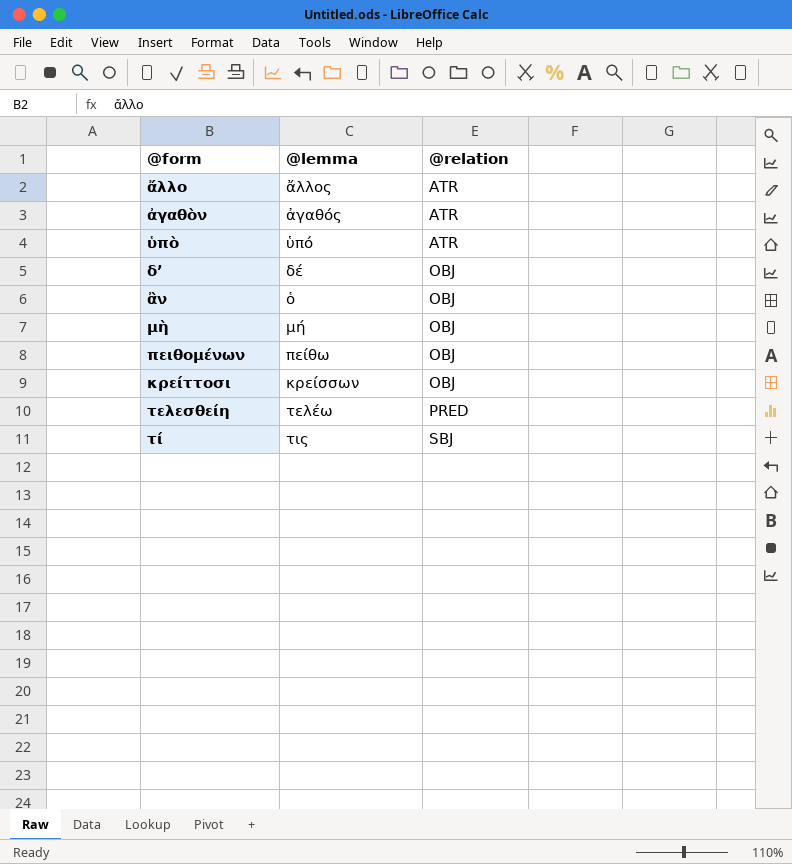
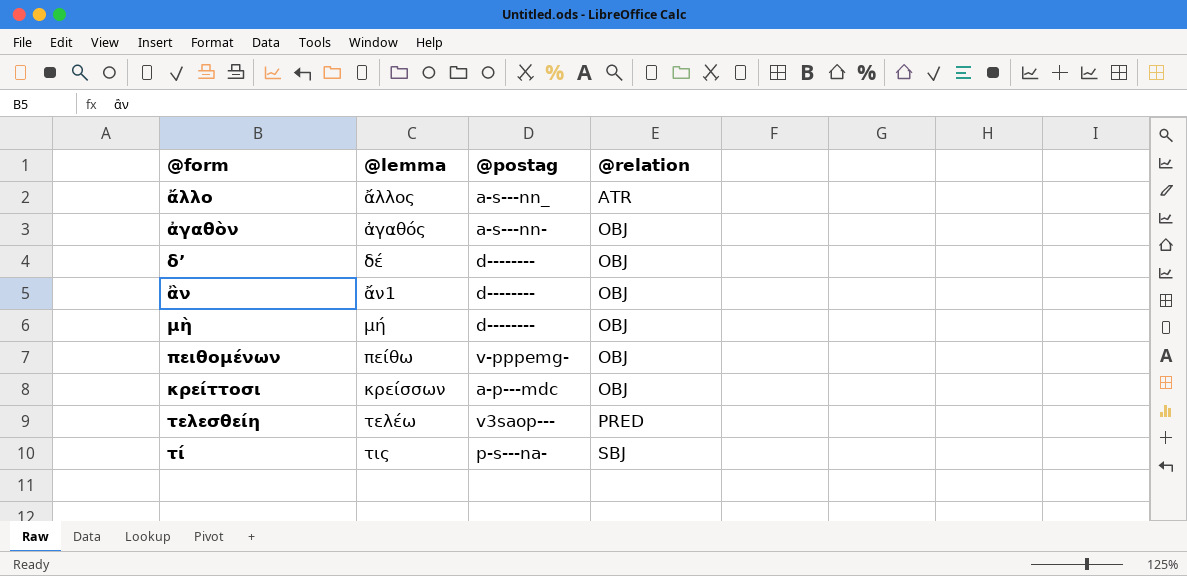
column @postag | position: none -> 3
row ὑπὸ: ὑπό | ATR -> none
ἀγαθὸν | @relation: ATR -> OBJ
ἂν | @lemma: ὁ -> ἄν1

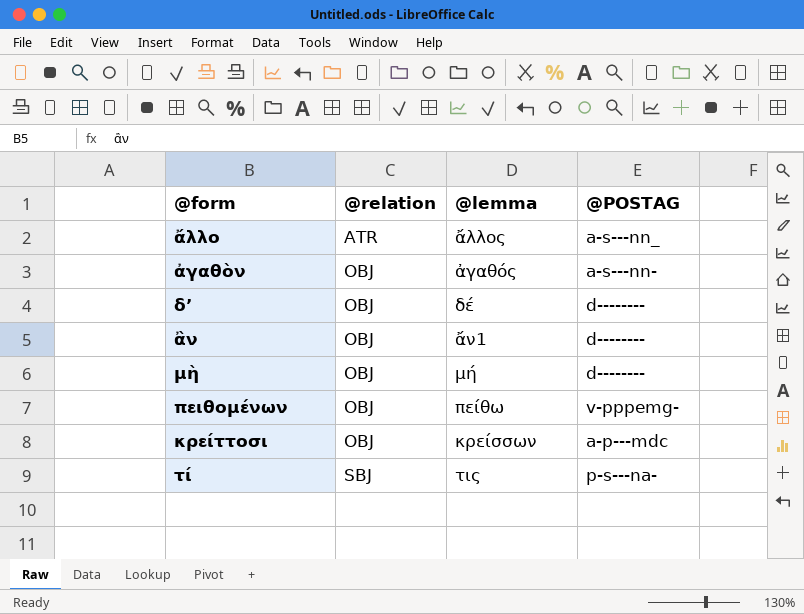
column @relation | position: 4 -> 2
column name: @postag -> @POSTAG
row τελεσθείη: τελέω | v3saop--- | PRED -> none

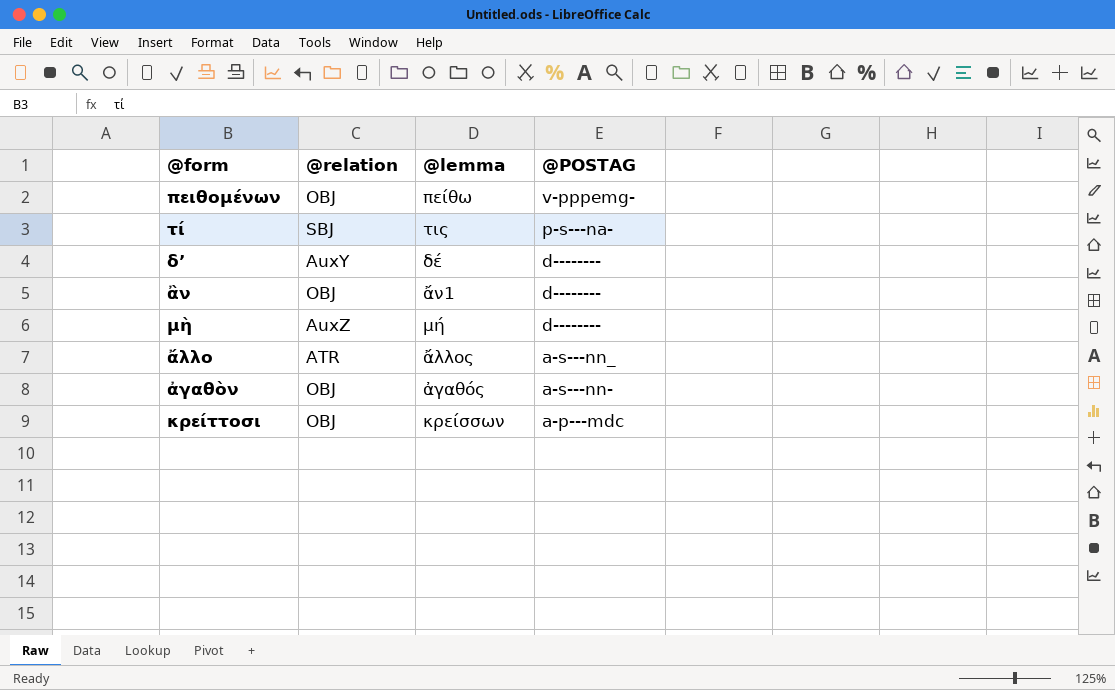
row order: @relation ascending -> @POSTAG descending
δʼ | @relation: OBJ -> AuxY
μὴ | @relation: OBJ -> AuxZ

